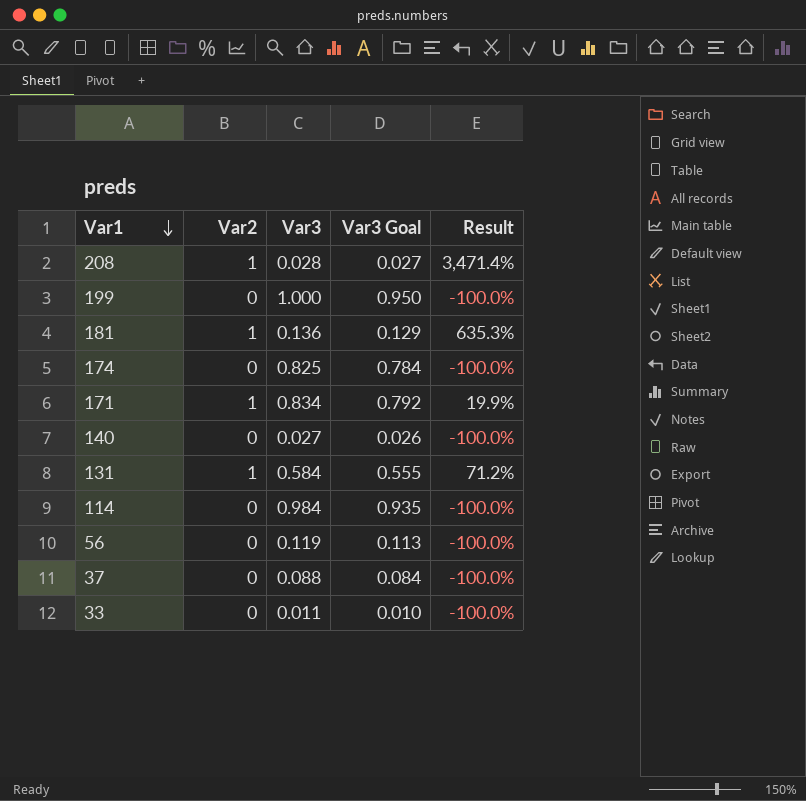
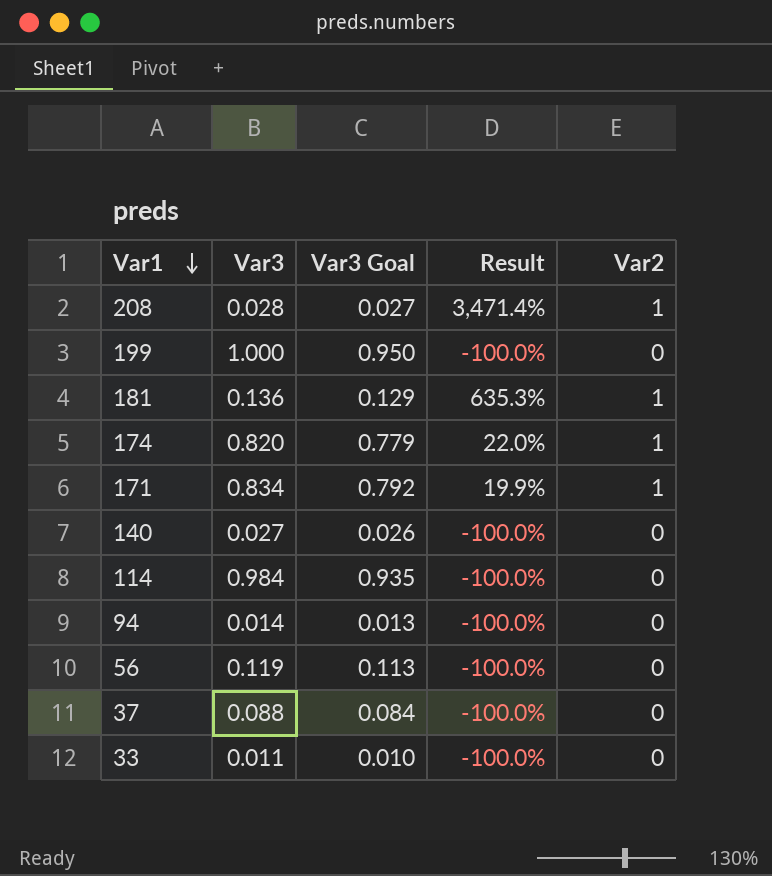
column Var2 | position: 2 -> 5
row 131: 1 | 0.584 | 0.555 | 71.2% -> none
174 | Var3: 0.825 -> 0.820
174 | Var3 Goal: 0.784 -> 0.779
174 | Result: -100.0% -> 22.0%
174 | Var2: 0 -> 1
row 94: none -> 0.014 | 0.013 | -100.0% | 0

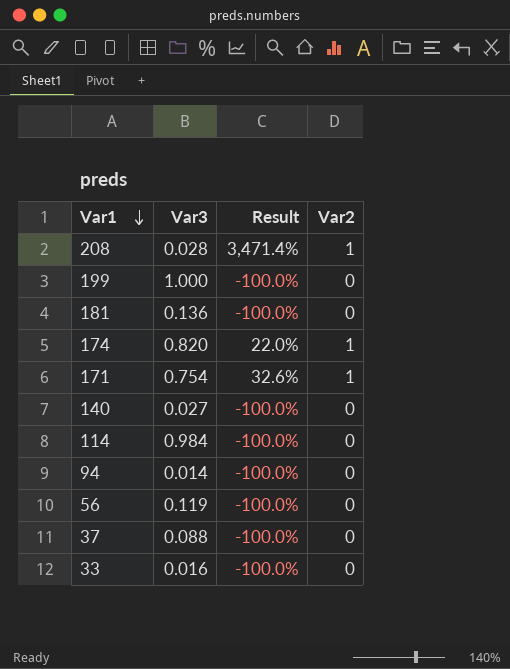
column Var3 Goal | formula: [Var3] * 0.95 -> none
181 | Result: 635.3% -> -100.0%
181 | Var2: 1 -> 0
171 | Var3: 0.834 -> 0.754
171 | Result: 19.9% -> 32.6%
33 | Var3: 0.011 -> 0.016

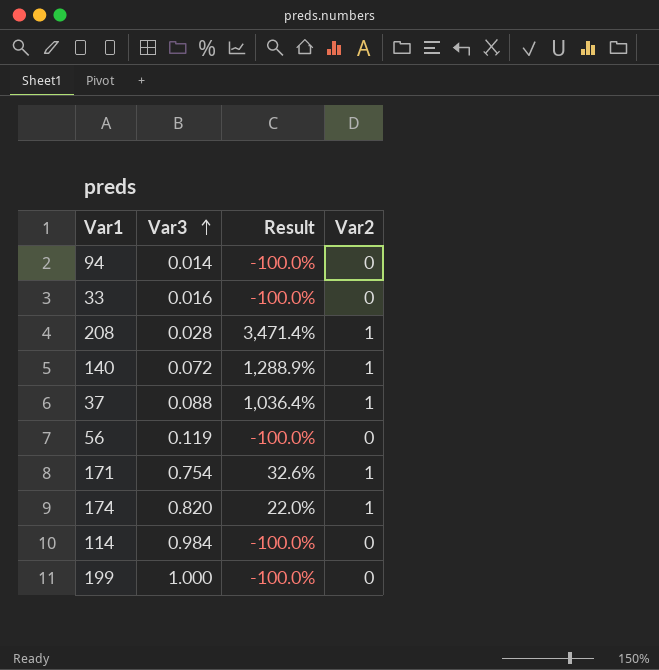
row order: Var1 descending -> Var3 ascending
row 181: 0.136 | -100.0% | 0 -> none
140 | Var3: 0.027 -> 0.072
140 | Result: -100.0% -> 1,288.9%
140 | Var2: 0 -> 1
37 | Result: -100.0% -> 1,036.4%
37 | Var2: 0 -> 1

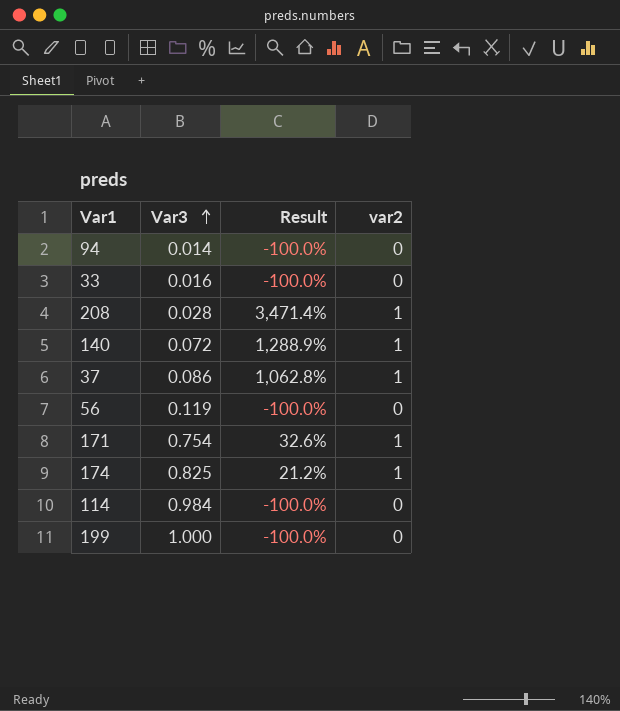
column name: Var2 -> var2
37 | Var3: 0.088 -> 0.086
37 | Result: 1,036.4% -> 1,062.8%
174 | Var3: 0.820 -> 0.825
174 | Result: 22.0% -> 21.2%

